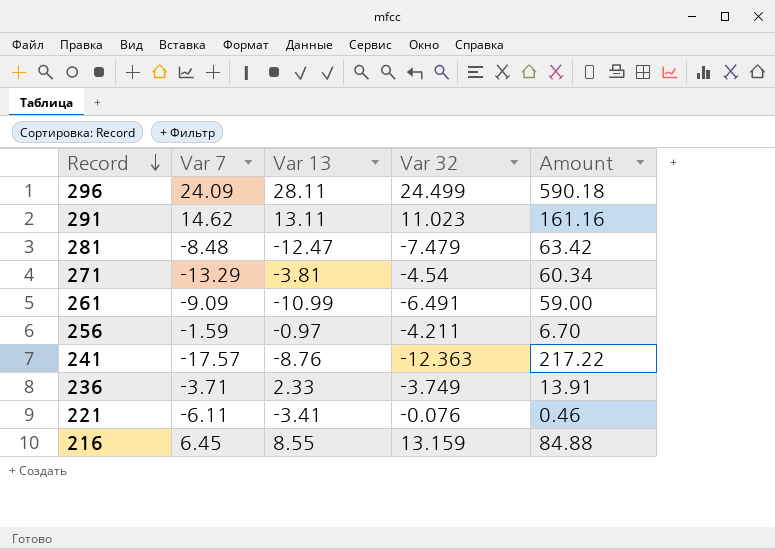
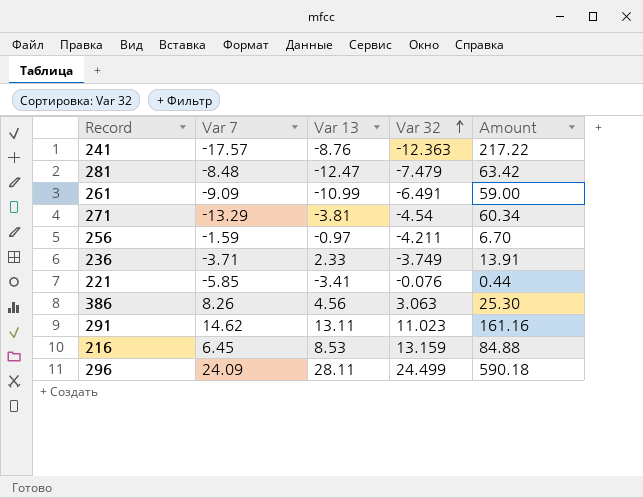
row order: Record descending -> Var 32 ascending
221 | Var 7: -6.11 -> -5.85
221 | Amount: 0.46 -> 0.44
row 386: none -> 8.26 | 4.56 | 3.063 | 25.30
216 | Var 13: 8.55 -> 8.53

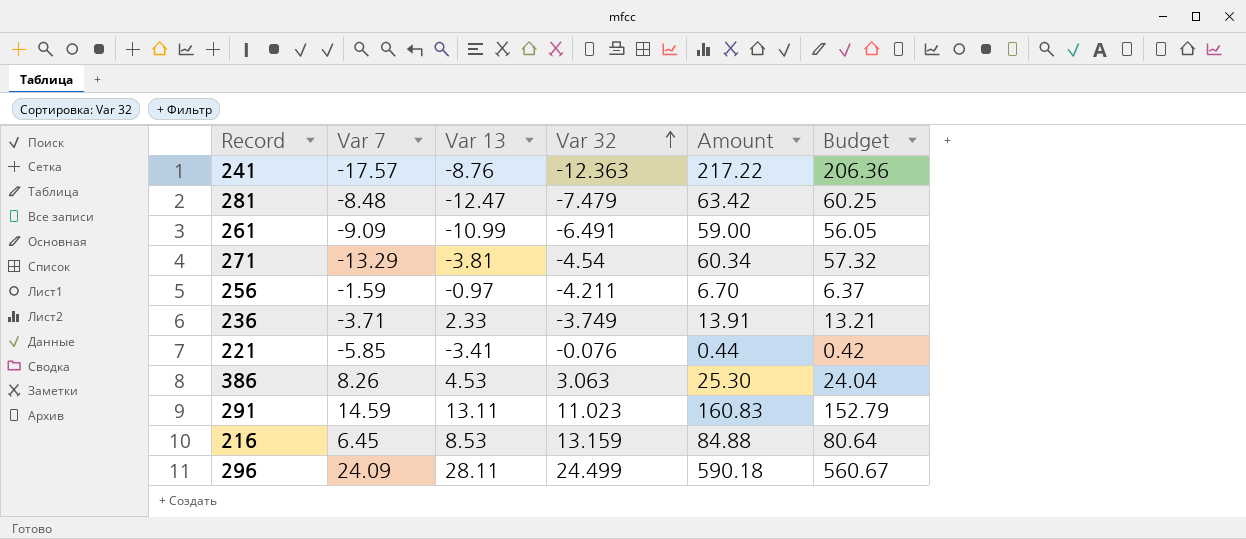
column Budget | formula: none -> [Amount] * 0.95
386 | Var 13: 4.56 -> 4.53
291 | Var 7: 14.62 -> 14.59
291 | Amount: 161.16 -> 160.83

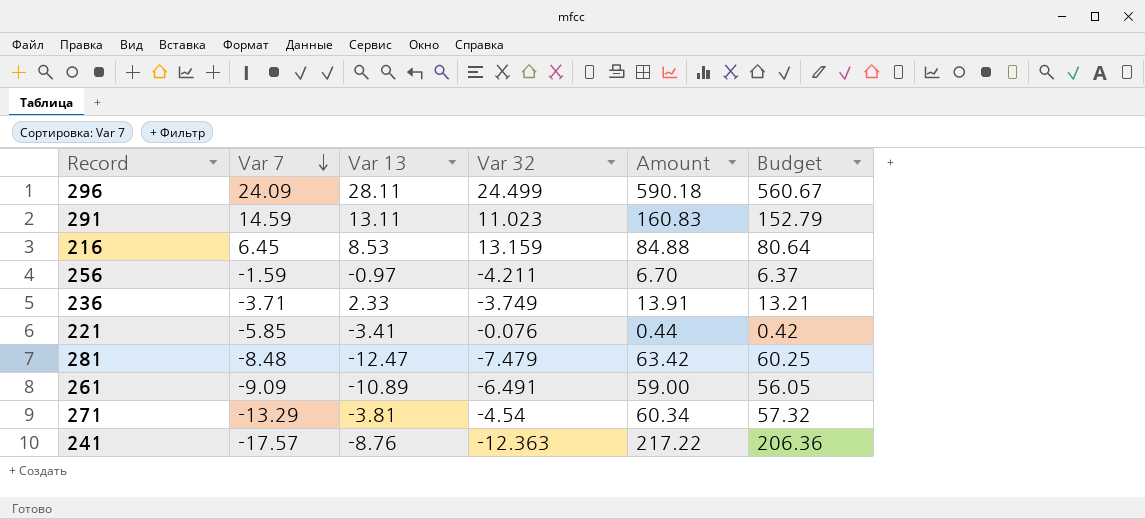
row order: Var 32 ascending -> Var 7 descending
row 386: 8.26 | 4.53 | 3.063 | 25.30 | 24.04 -> none
261 | Var 13: -10.99 -> -10.89

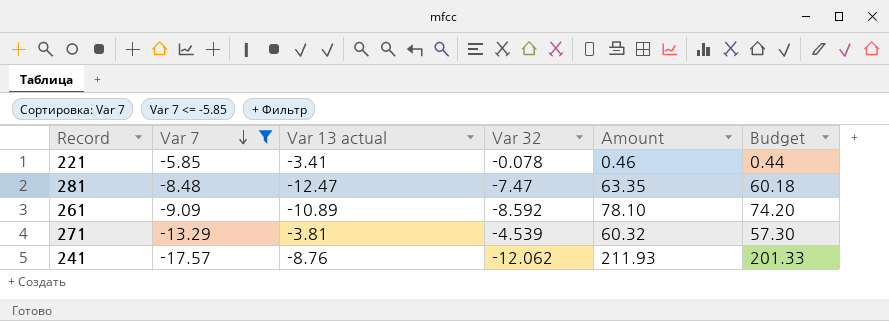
filter: none -> Var 7 <= -5.85
column name: Var 13 -> Var 13 actual
221 | Var 32: -0.076 -> -0.078
221 | Amount: 0.44 -> 0.46
221 | Budget: 0.42 -> 0.44
281 | Var 32: -7.479 -> -7.47
281 | Amount: 63.42 -> 63.35
281 | Budget: 60.25 -> 60.18
261 | Var 32: -6.491 -> -8.592
261 | Amount: 59.00 -> 78.10
261 | Budget: 56.05 -> 74.20
271 | Var 32: -4.54 -> -4.539
271 | Amount: 60.34 -> 60.32
271 | Budget: 57.32 -> 57.30
241 | Var 32: -12.363 -> -12.062
241 | Amount: 217.22 -> 211.93
241 | Budget: 206.36 -> 201.33

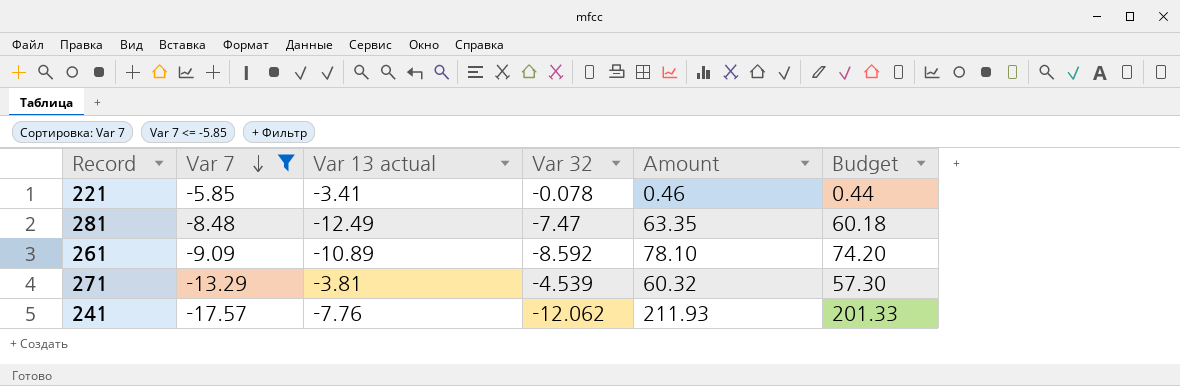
281 | Var 13 actual: -12.47 -> -12.49
241 | Var 13 actual: -8.76 -> -7.76

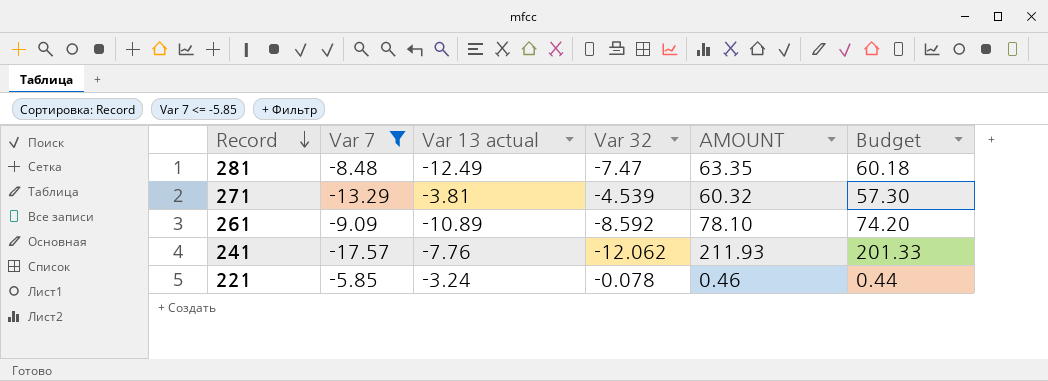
row order: Var 7 descending -> Record descending
column name: Amount -> AMOUNT
221 | Var 13 actual: -3.41 -> -3.24

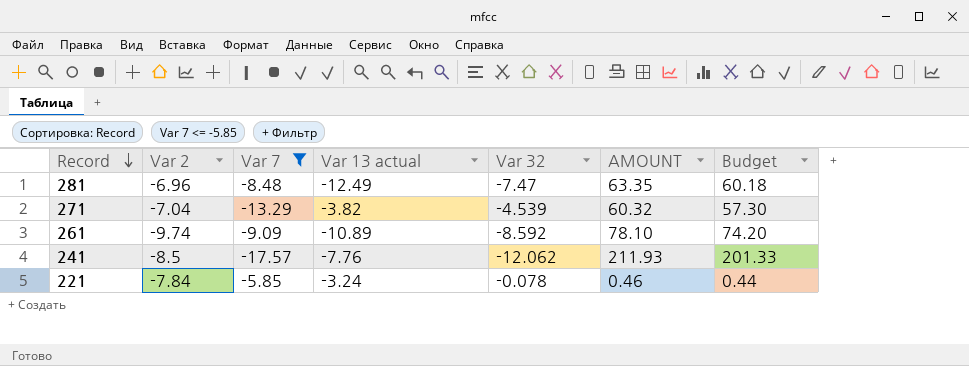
column Var 2 | position: none -> 2
271 | Var 13 actual: -3.81 -> -3.82

